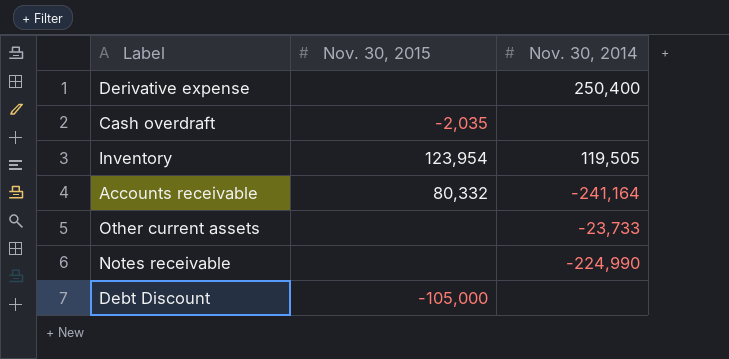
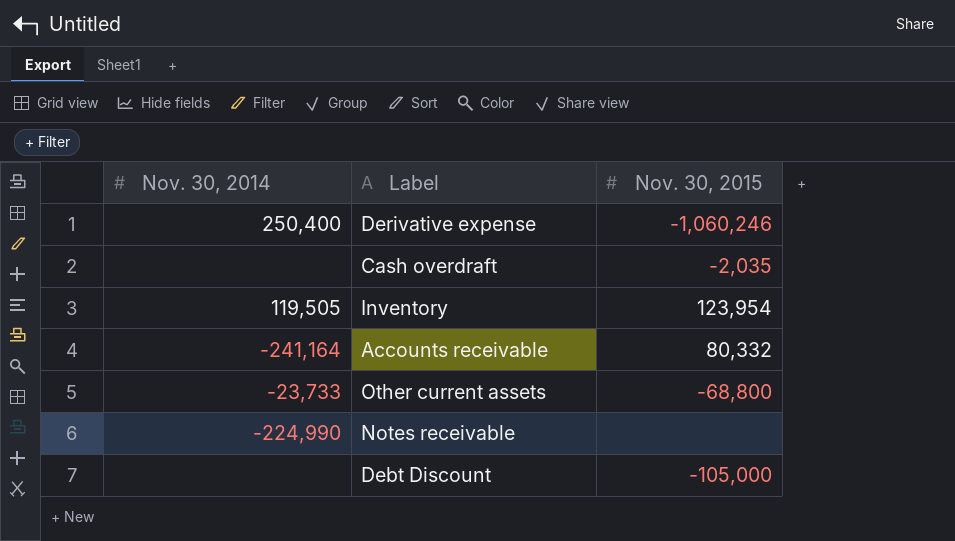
column Nov. 30, 2014 | position: 3 -> 1
Derivative expense | Nov. 30, 2015: none -> -1,060,246
Other current assets | Nov. 30, 2015: none -> -68,800

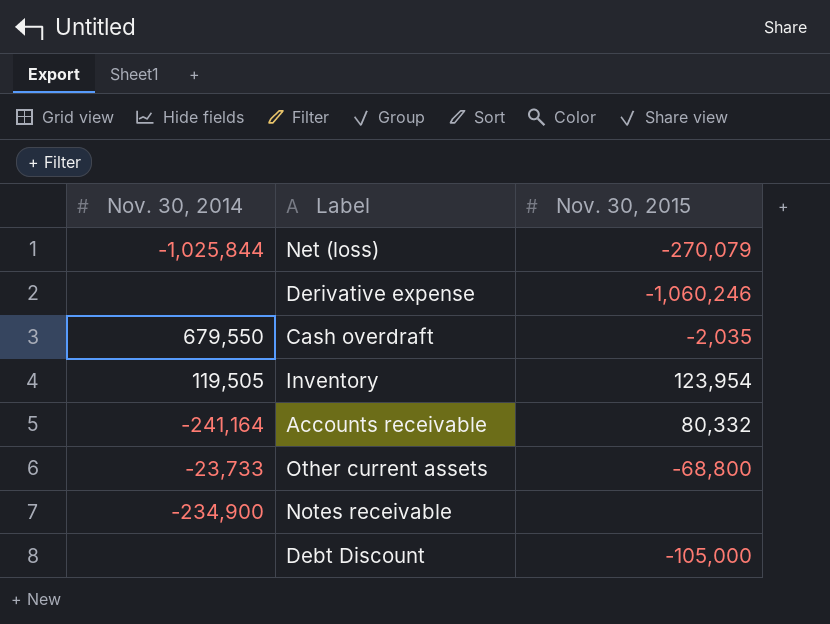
row Net (loss): none -> -1,025,844 | -270,079
Derivative expense | Nov. 30, 2014: 250,400 -> none
Cash overdraft | Nov. 30, 2014: none -> 679,550
Notes receivable | Nov. 30, 2014: -224,990 -> -234,900

